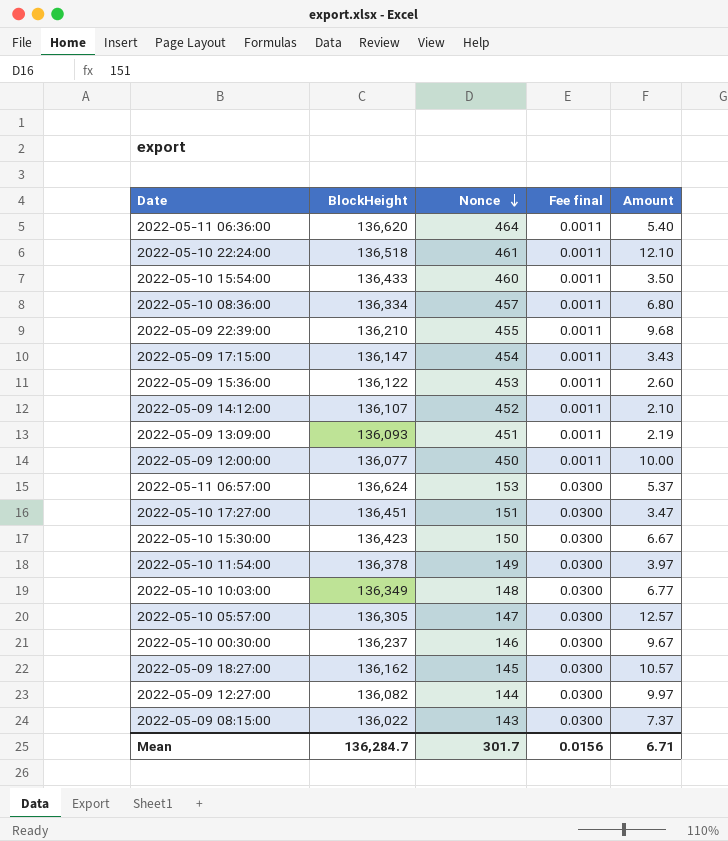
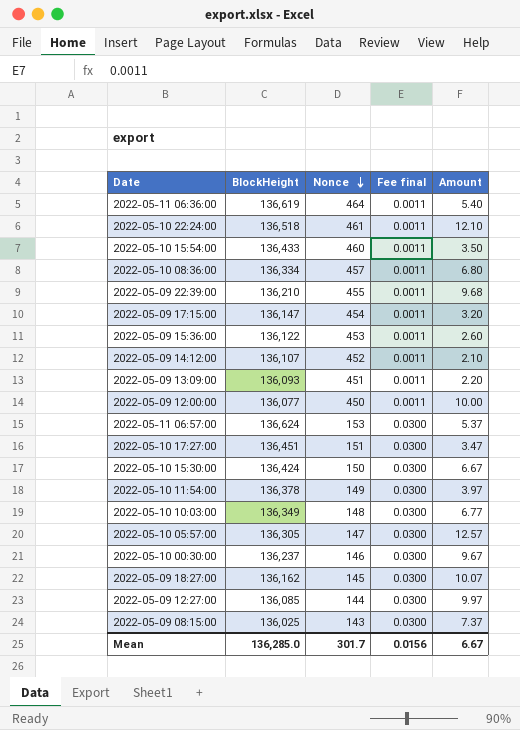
2022-05-11 06:36:00 | BlockHeight: 136,620 -> 136,619
2022-05-09 17:15:00 | Amount: 3.43 -> 3.20
2022-05-09 13:09:00 | Amount: 2.19 -> 2.20
2022-05-10 15:30:00 | BlockHeight: 136,423 -> 136,424
2022-05-09 18:27:00 | Amount: 10.57 -> 10.07
2022-05-09 12:27:00 | BlockHeight: 136,082 -> 136,085
2022-05-09 08:15:00 | BlockHeight: 136,022 -> 136,025
Mean | BlockHeight: 136,284.7 -> 136,285.0
Mean | Amount: 6.71 -> 6.67

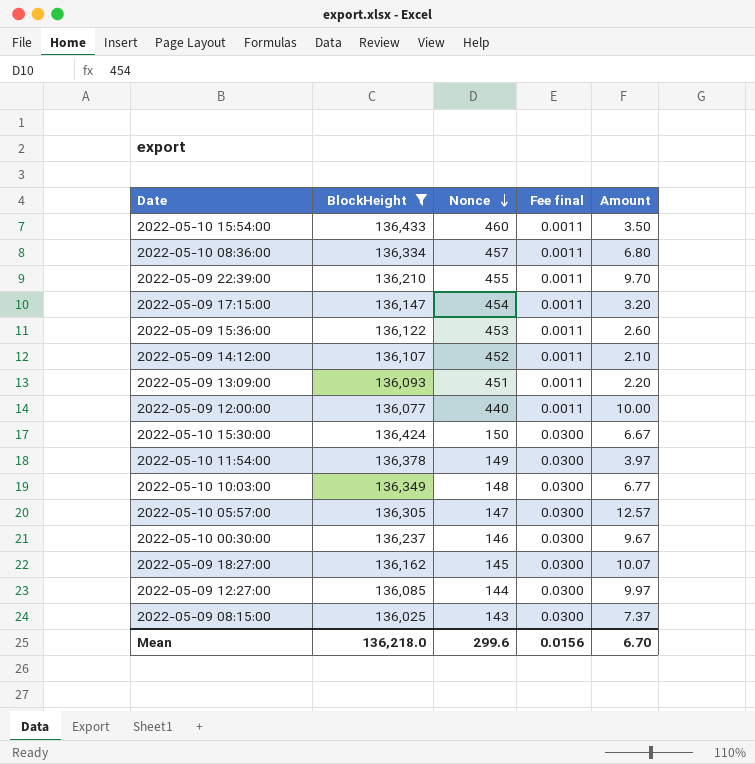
filter: none -> BlockHeight <= 136,433
2022-05-09 22:39:00 | Amount: 9.68 -> 9.70
2022-05-09 12:00:00 | Nonce: 450 -> 440
Mean | BlockHeight: 136,285.0 -> 136,218.0
Mean | Nonce: 301.7 -> 299.6
Mean | Amount: 6.67 -> 6.70

